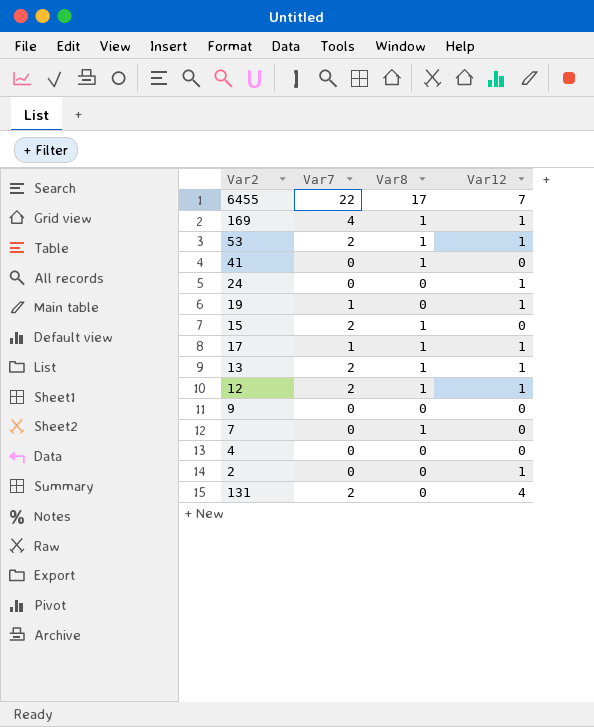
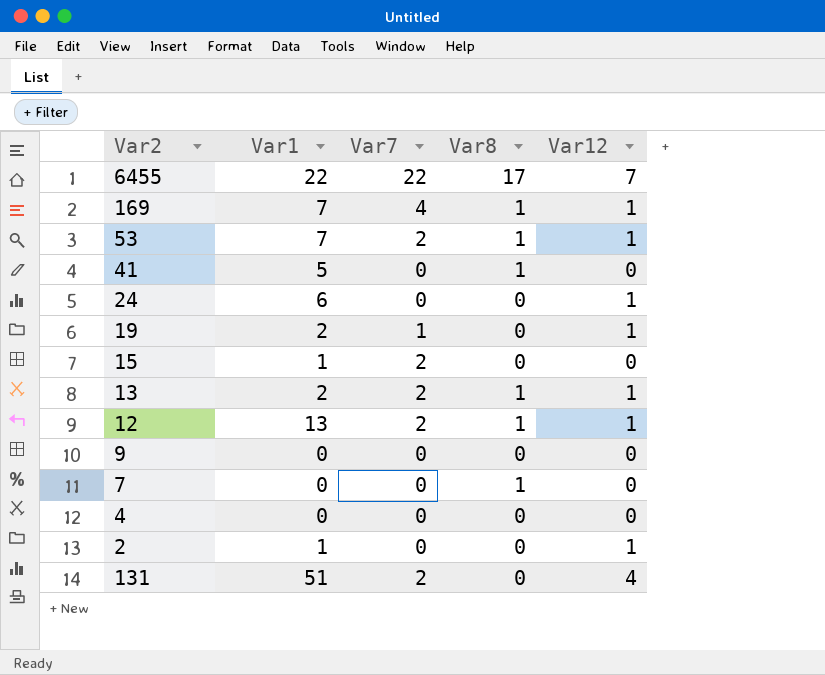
column Var1 | position: none -> 2
row 17: 1 | 1 | 1 -> none
15 | Var8: 1 -> 0

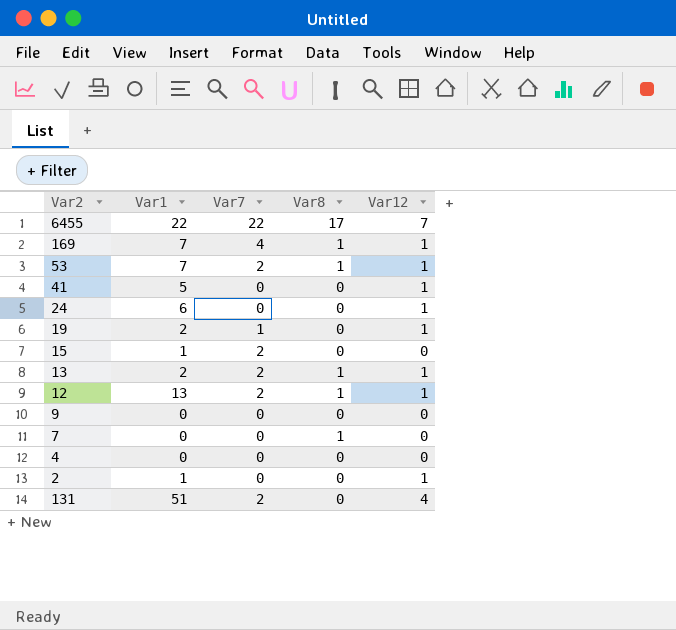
41 | Var8: 1 -> 0
41 | Var12: 0 -> 1

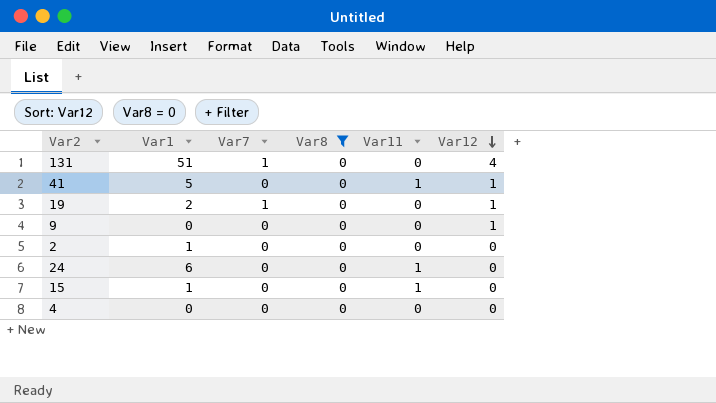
filter: none -> Var8 = 0
row order: none -> Var12 descending
column Var11 | position: none -> 5
131 | Var7: 2 -> 1
9 | Var12: 0 -> 1
2 | Var12: 1 -> 0
24 | Var12: 1 -> 0
15 | Var7: 2 -> 0

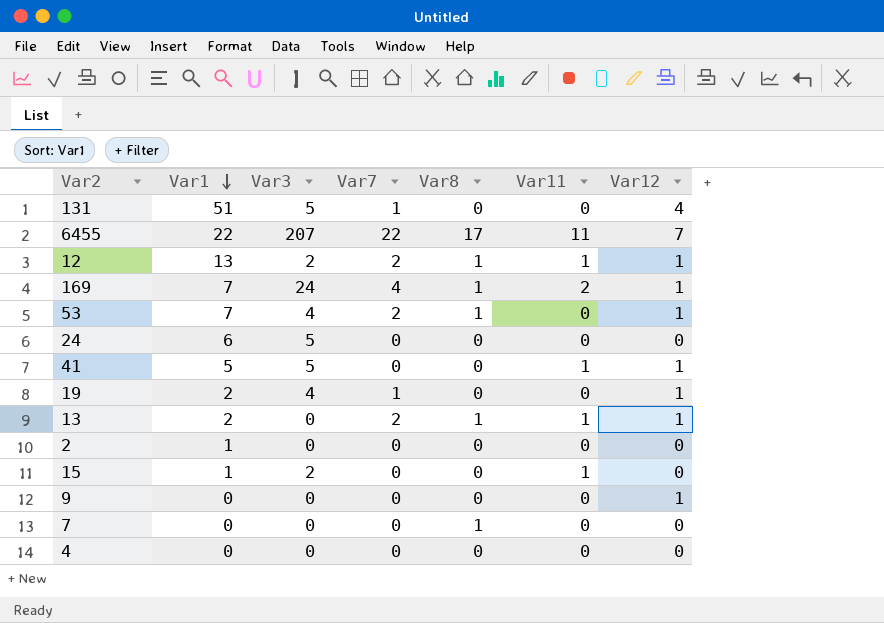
filter: Var8 = 0 -> none
row order: Var12 descending -> Var1 descending
column Var3 | position: none -> 3
24 | Var11: 1 -> 0

